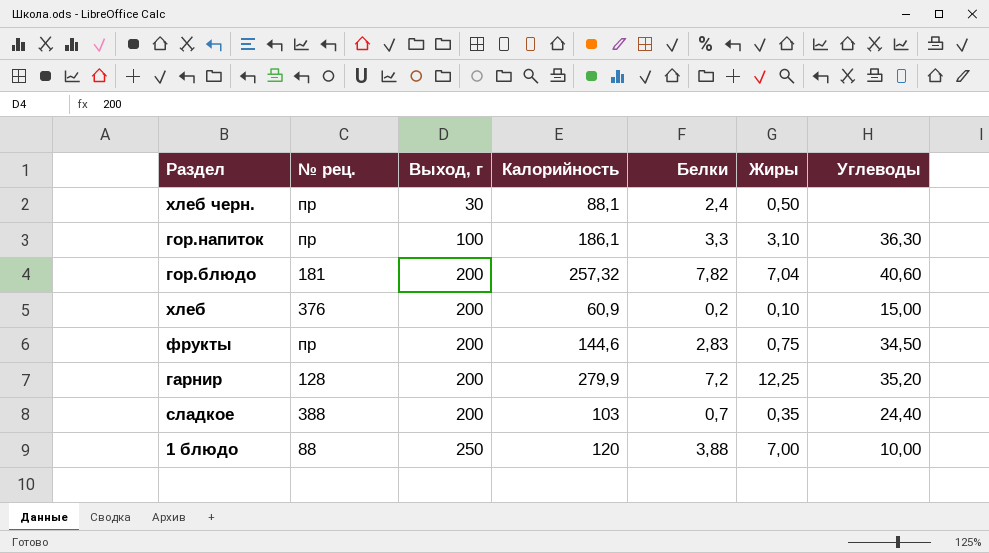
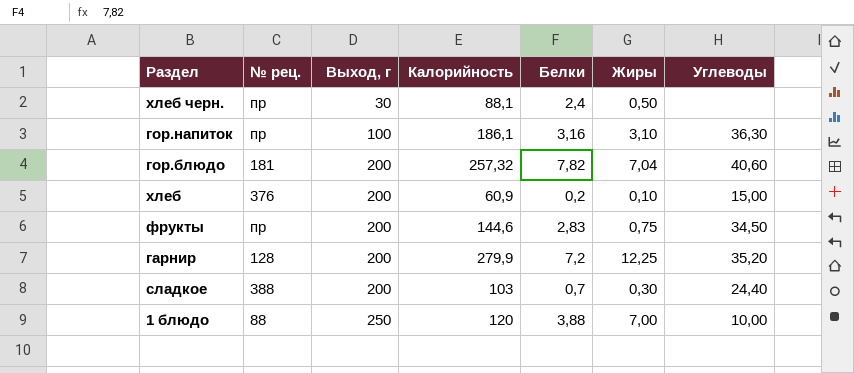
гор.напиток | Белки: 3,3 -> 3,16
сладкое | Жиры: 0,35 -> 0,30

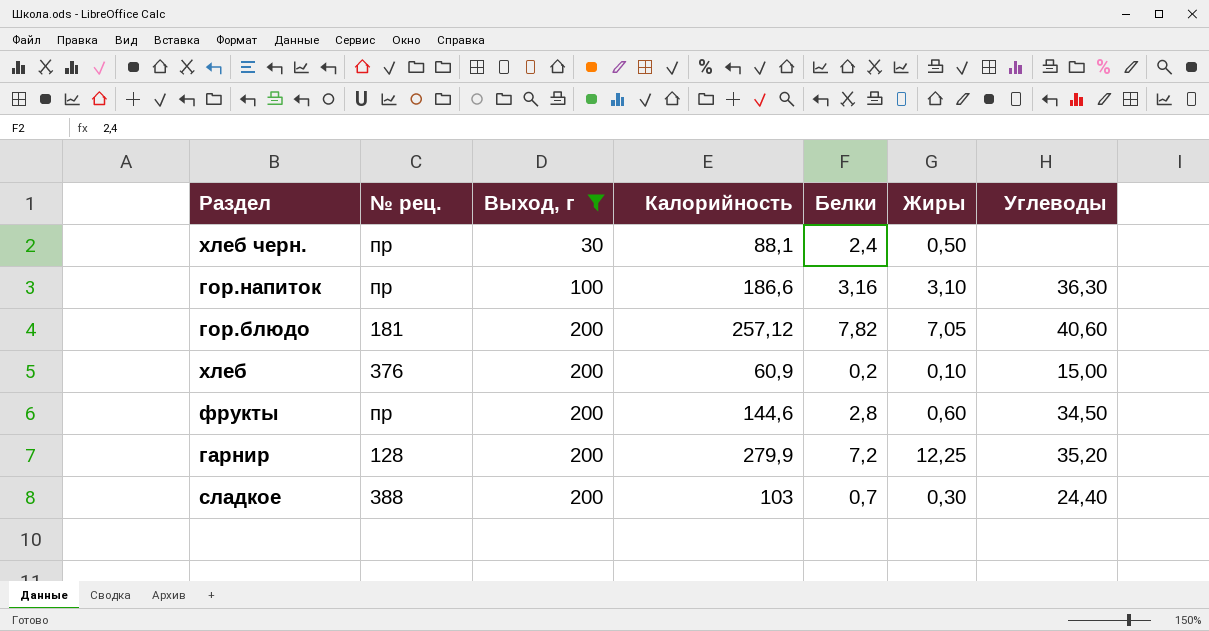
filter: none -> Выход, г != 250
гор.напиток | Калорийность: 186,1 -> 186,6
гор.блюдо | Калорийность: 257,32 -> 257,12
гор.блюдо | Жиры: 7,04 -> 7,05
фрукты | Белки: 2,83 -> 2,8
фрукты | Жиры: 0,75 -> 0,60

